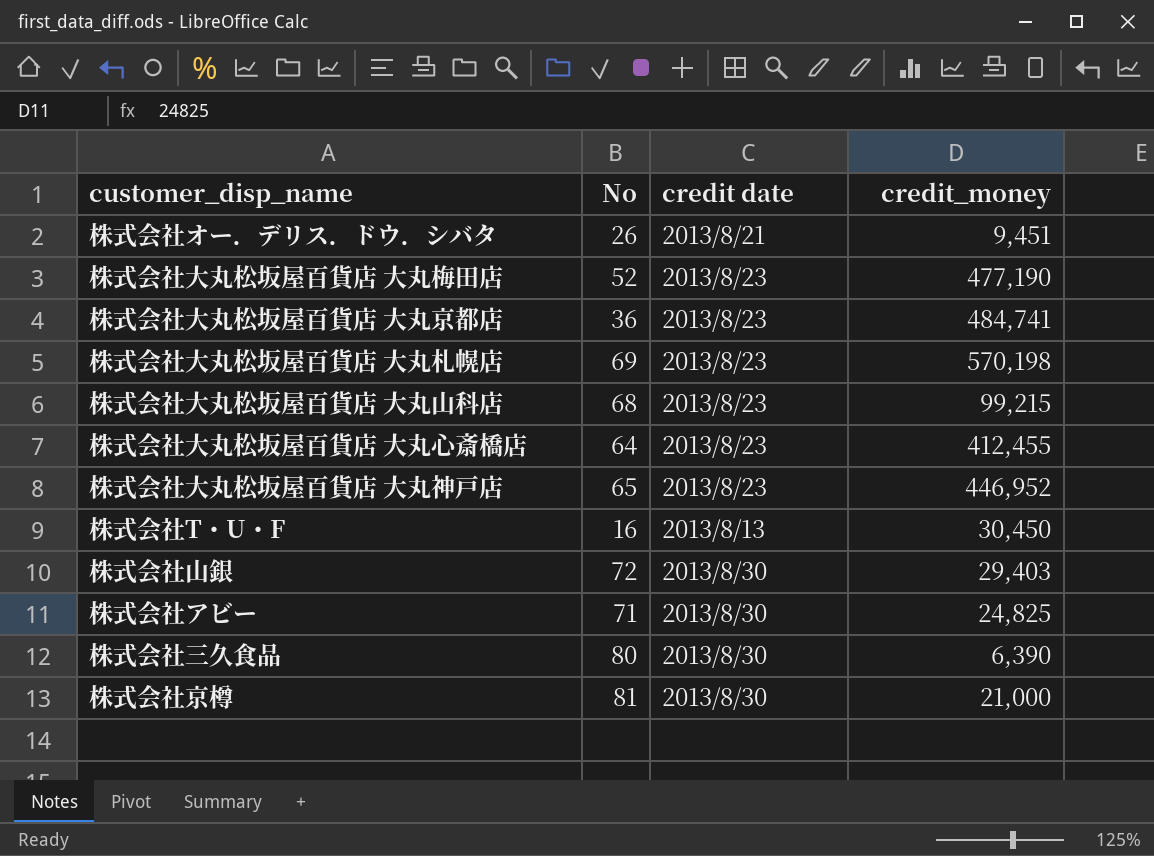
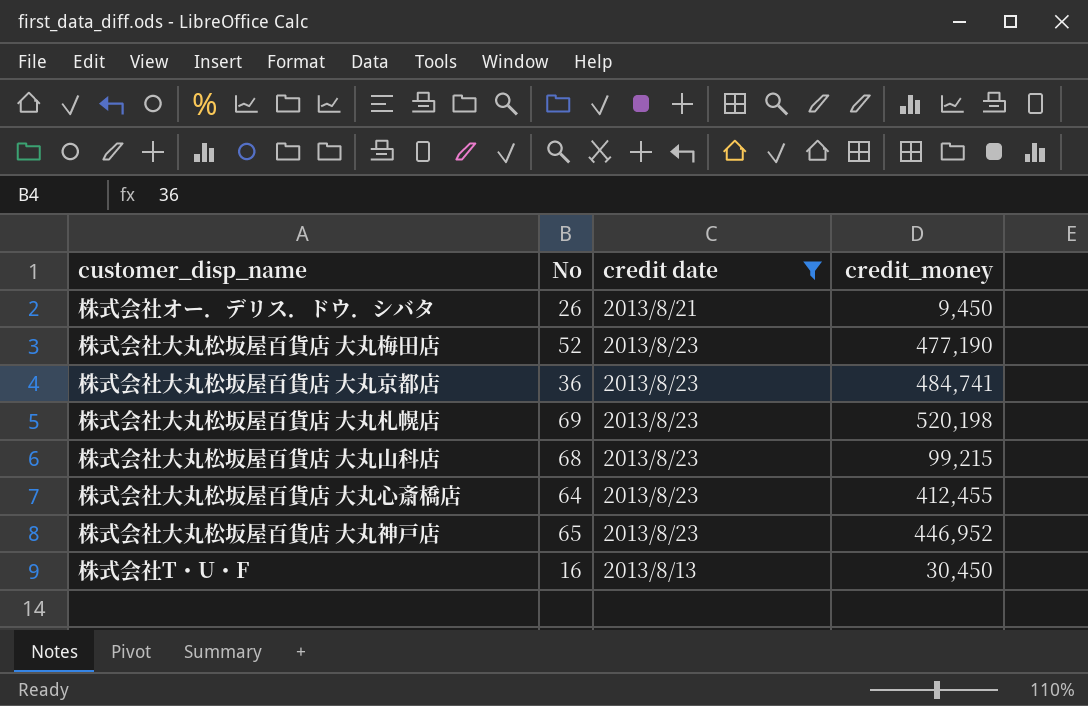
filter: none -> credit date != 2013/8/30
株式会社オー．デリス．ドウ．シバタ | credit_money: 9,451 -> 9,450
株式会社大丸松坂屋百貨店 大丸札幌店 | credit_money: 570,198 -> 520,198

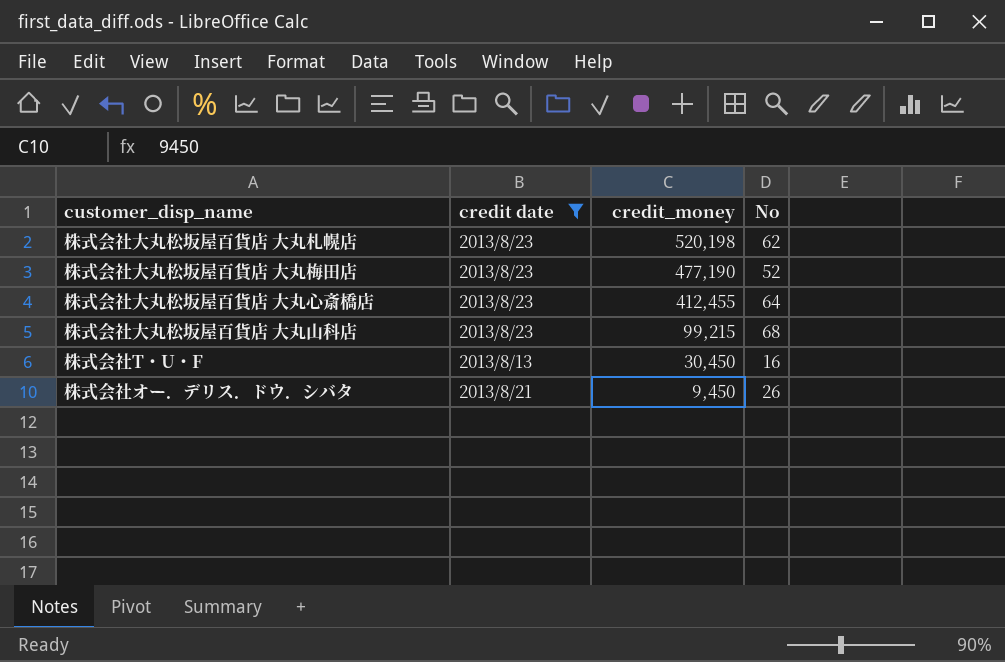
row order: none -> credit_money descending
column No | position: 2 -> 4
row 株式会社大丸松坂屋百貨店 大丸京都店: 36 | 2013/8/23 | 484,741 -> none
row 株式会社大丸松坂屋百貨店 大丸神戸店: 65 | 2013/8/23 | 446,952 -> none
株式会社大丸松坂屋百貨店 大丸札幌店 | No: 69 -> 62

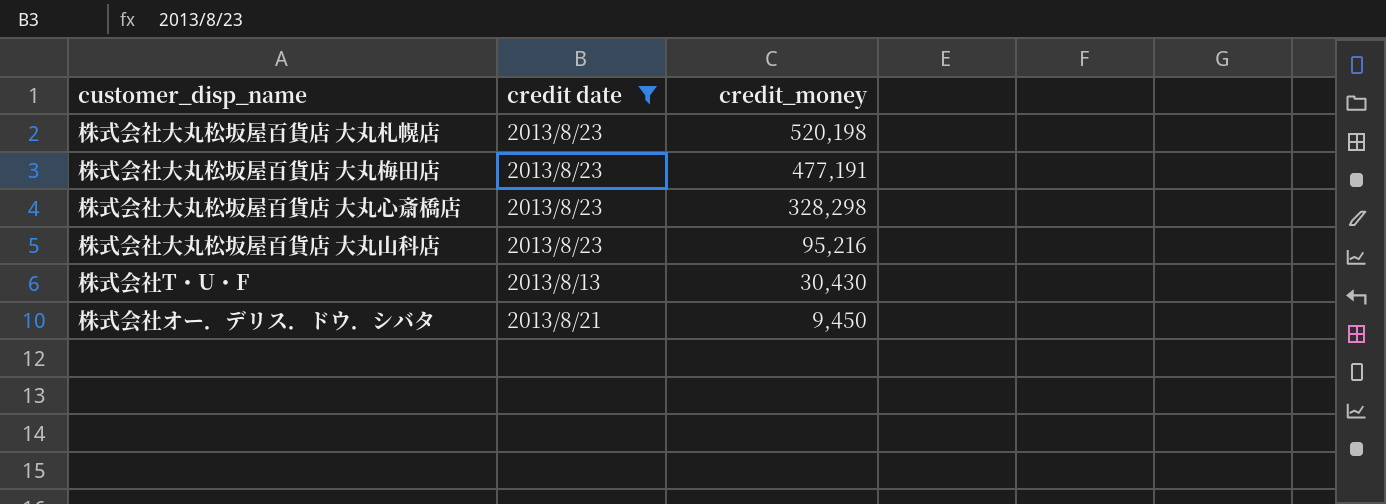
column No | position: 4 -> none
株式会社大丸松坂屋百貨店 大丸梅田店 | credit_money: 477,190 -> 477,191
株式会社大丸松坂屋百貨店 大丸心斎橋店 | credit_money: 412,455 -> 328,298
株式会社大丸松坂屋百貨店 大丸山科店 | credit_money: 99,215 -> 95,216
株式会社T・U・F | credit_money: 30,450 -> 30,430

